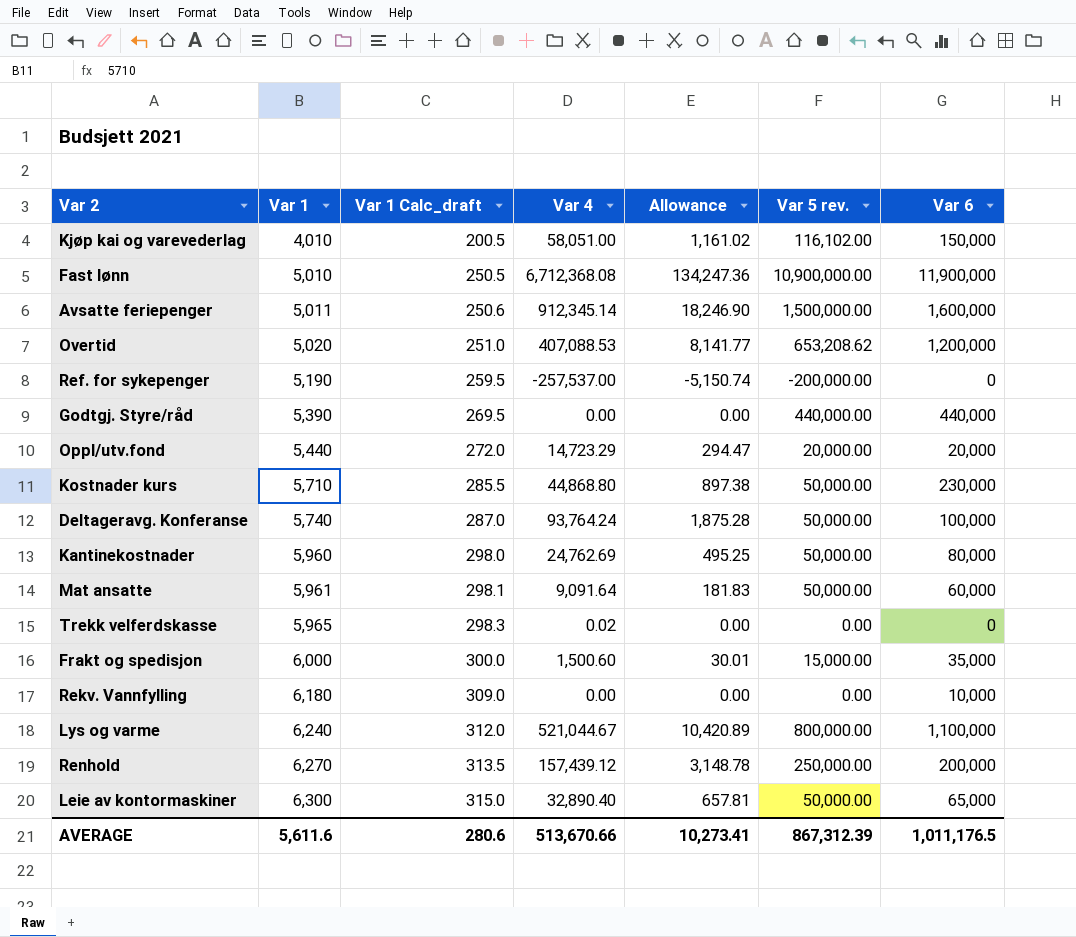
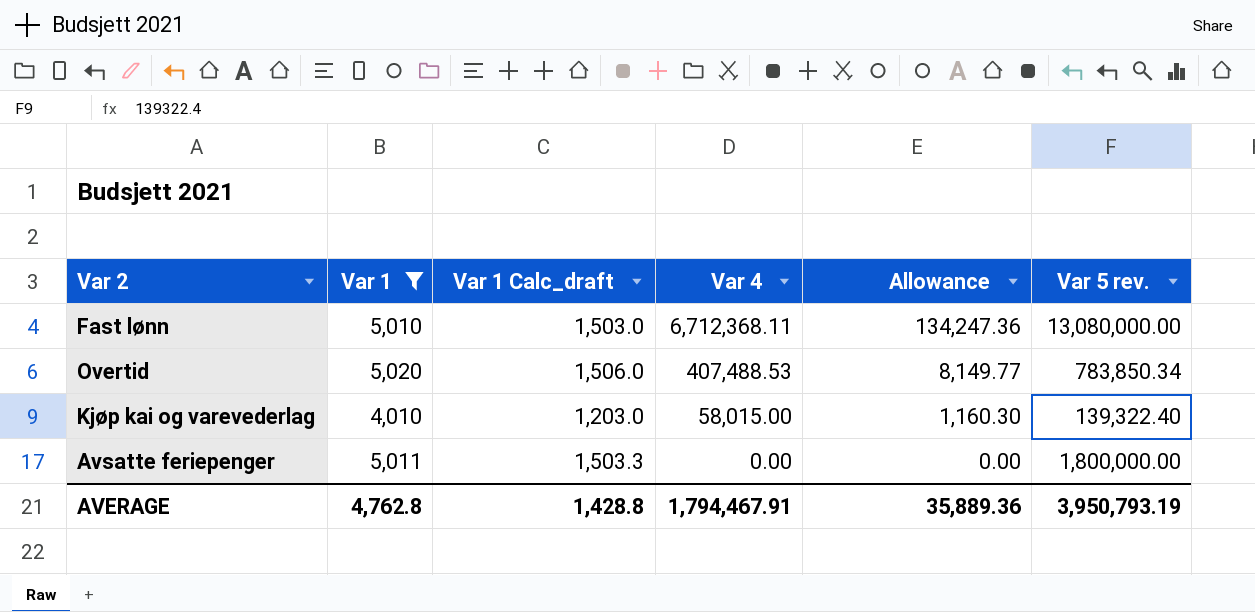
filter: none -> Var 1 <= 5,020
row order: Var 1 ascending -> Var 4 descending
column Var 6 | position: 7 -> none
column Var 1 Calc_draft | formula: [Var 1] * 0.05 -> [Var 1] * 0.3
Fast lønn | Var 4: 6,712,368.08 -> 6,712,368.11
Fast lønn | Var 5 rev.: 10,900,000.00 -> 13,080,000.00
Overtid | Var 4: 407,088.53 -> 407,488.53
Overtid | Allowance: 8,141.77 -> 8,149.77
Overtid | Var 5 rev.: 653,208.62 -> 783,850.34
Kjøp kai og varevederlag | Var 4: 58,051.00 -> 58,015.00
Kjøp kai og varevederlag | Allowance: 1,161.02 -> 1,160.30
Kjøp kai og varevederlag | Var 5 rev.: 116,102.00 -> 139,322.40
Avsatte feriepenger | Var 4: 912,345.14 -> 0.00
Avsatte feriepenger | Allowance: 18,246.90 -> 0.00
Avsatte feriepenger | Var 5 rev.: 1,500,000.00 -> 1,800,000.00
AVERAGE | Var 1: 5,611.6 -> 4,762.8
AVERAGE | Var 1 Calc_draft: 280.6 -> 1,428.8
AVERAGE | Var 4: 513,670.66 -> 1,794,467.91
AVERAGE | Allowance: 10,273.41 -> 35,889.36
AVERAGE | Var 5 rev.: 867,312.39 -> 3,950,793.19

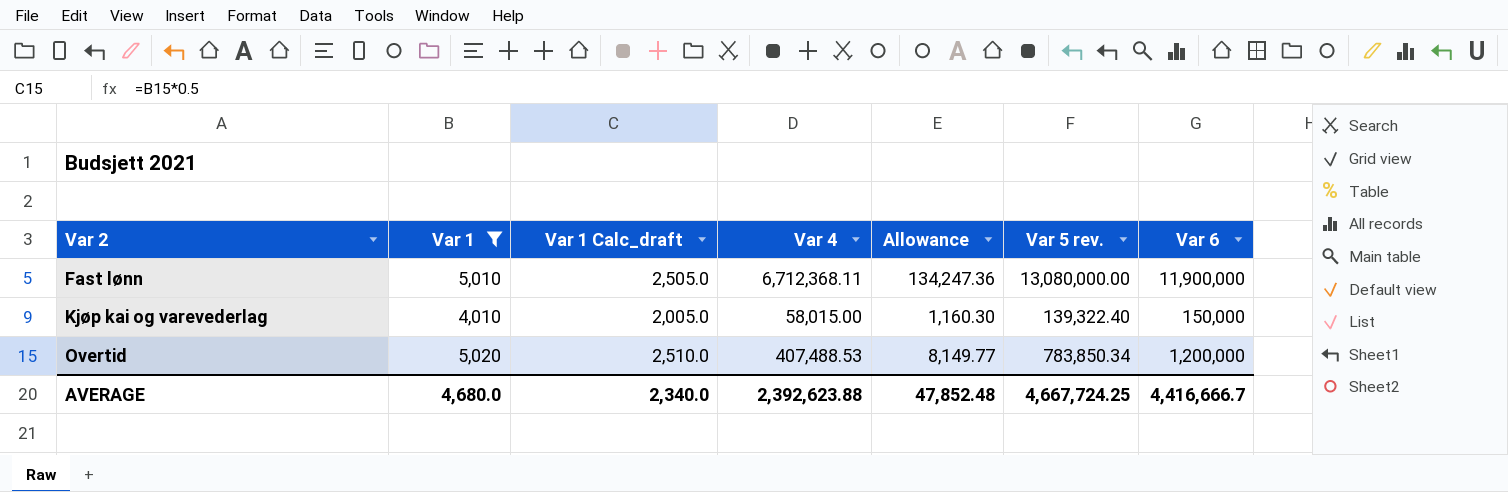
row order: Var 4 descending -> Var 2 ascending
column Var 1 Calc_draft | formula: [Var 1] * 0.3 -> [Var 1] * 0.5
column Var 6 | position: none -> 7
row Avsatte feriepenger: 5,011 | 1,503.3 | 0.00 | 0.00 | 1,800,000.00 -> none
AVERAGE | Var 1: 4,762.8 -> 4,680.0
AVERAGE | Var 1 Calc_draft: 1,428.8 -> 2,340.0
AVERAGE | Var 4: 1,794,467.91 -> 2,392,623.88
AVERAGE | Allowance: 35,889.36 -> 47,852.48
AVERAGE | Var 5 rev.: 3,950,793.19 -> 4,667,724.25

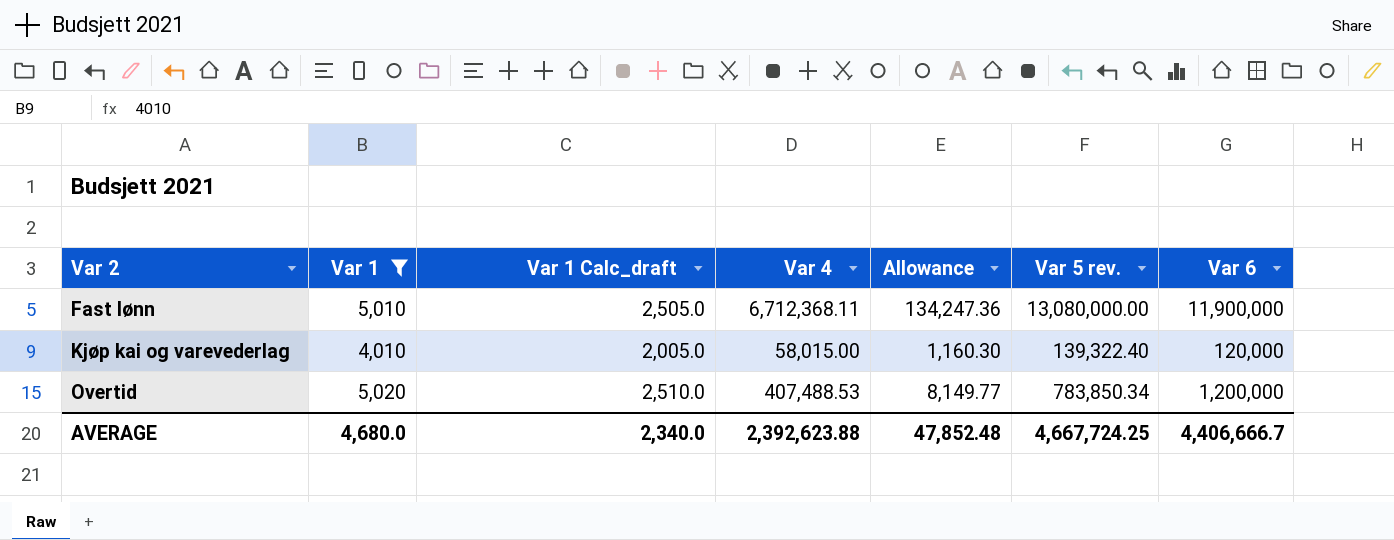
Kjøp kai og varevederlag | Var 6: 150,000 -> 120,000
AVERAGE | Var 6: 4,416,666.7 -> 4,406,666.7

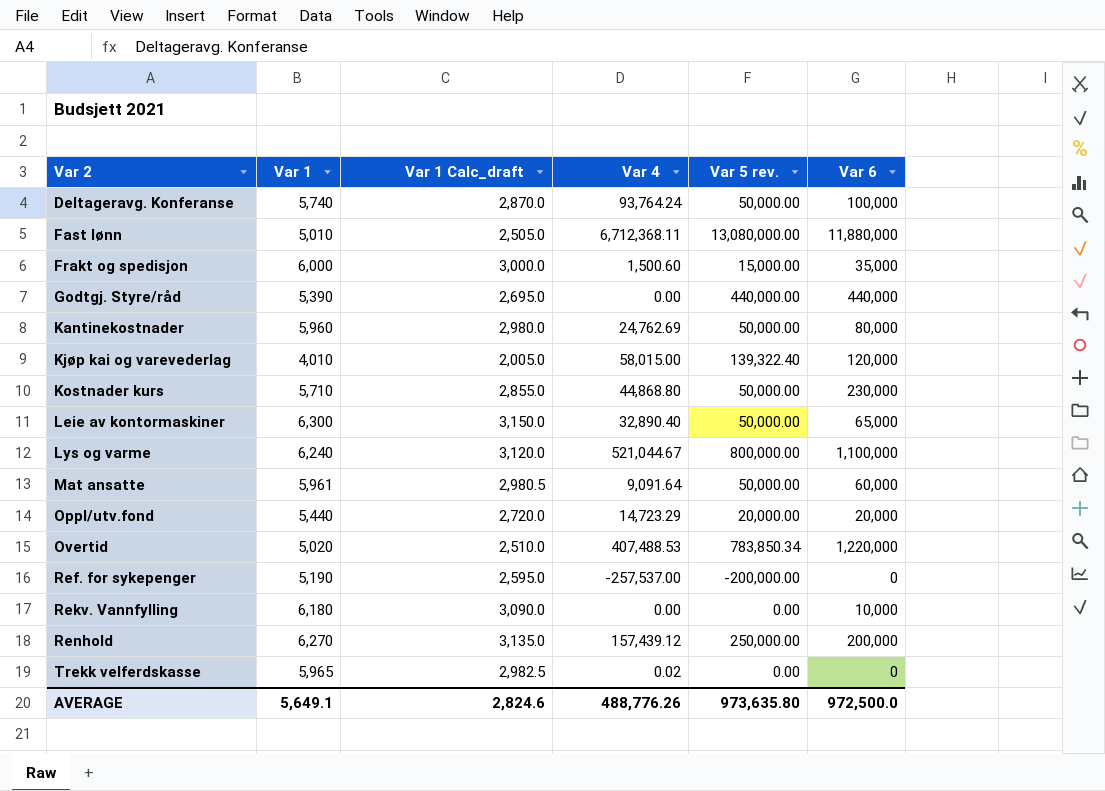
filter: Var 1 <= 5,020 -> none
column Allowance | formula: [Var 4] * 0.02 -> none
Fast lønn | Var 6: 11,900,000 -> 11,880,000
Overtid | Var 6: 1,200,000 -> 1,220,000
AVERAGE | Var 1: 4,680.0 -> 5,649.1
AVERAGE | Var 1 Calc_draft: 2,340.0 -> 2,824.6
AVERAGE | Var 4: 2,392,623.88 -> 488,776.26
AVERAGE | Var 5 rev.: 4,667,724.25 -> 973,635.80
AVERAGE | Var 6: 4,406,666.7 -> 972,500.0

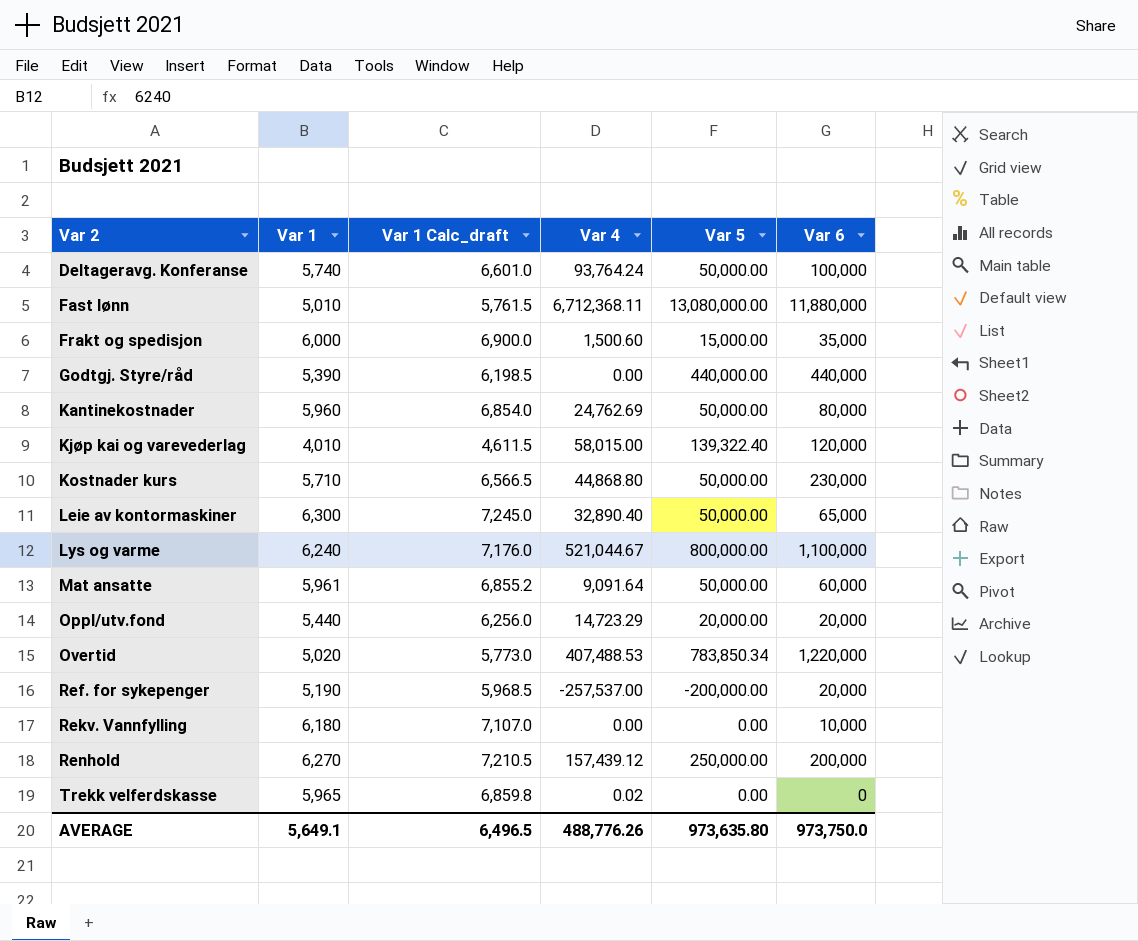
column Var 1 Calc_draft | formula: [Var 1] * 0.5 -> [Var 1] * 1.15
column name: Var 5 rev. -> Var 5
Ref. for sykepenger | Var 6: 0 -> 20,000
AVERAGE | Var 1 Calc_draft: 2,824.6 -> 6,496.5
AVERAGE | Var 6: 972,500.0 -> 973,750.0

